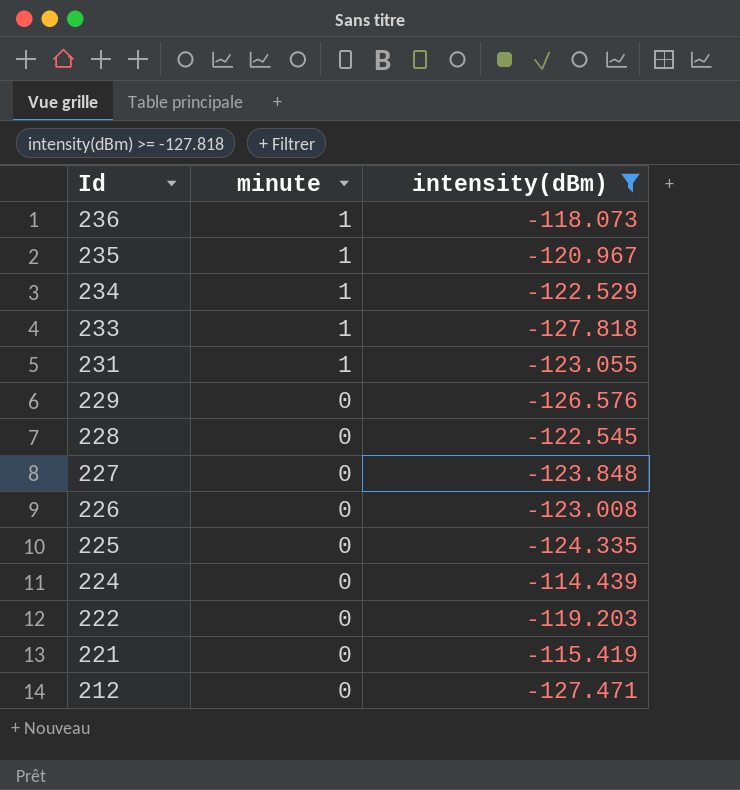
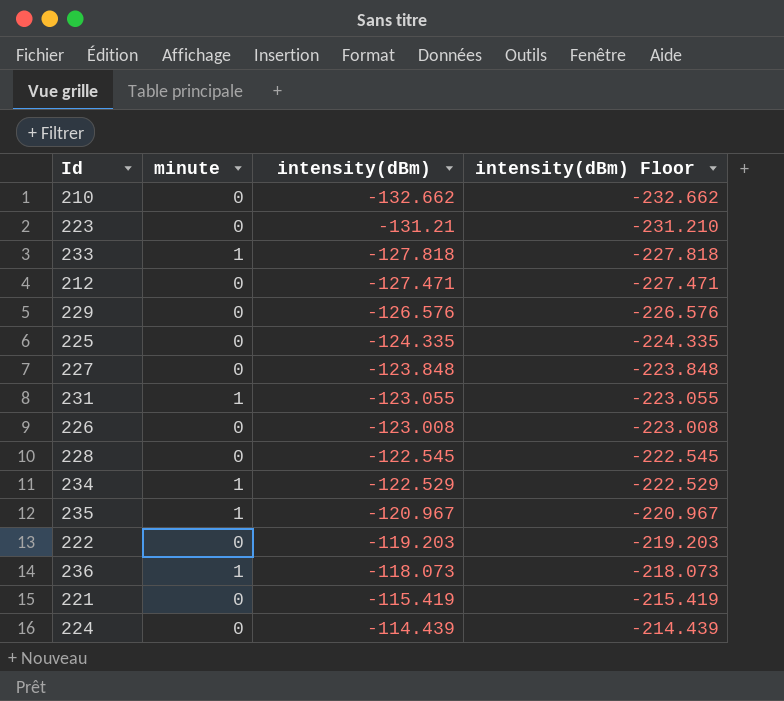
filter: intensity(dBm) >= -127.818 -> none
row order: Id descending -> intensity(dBm) ascending
column intensity(dBm) Floor | formula: none -> [intensity(dBm)] - 100

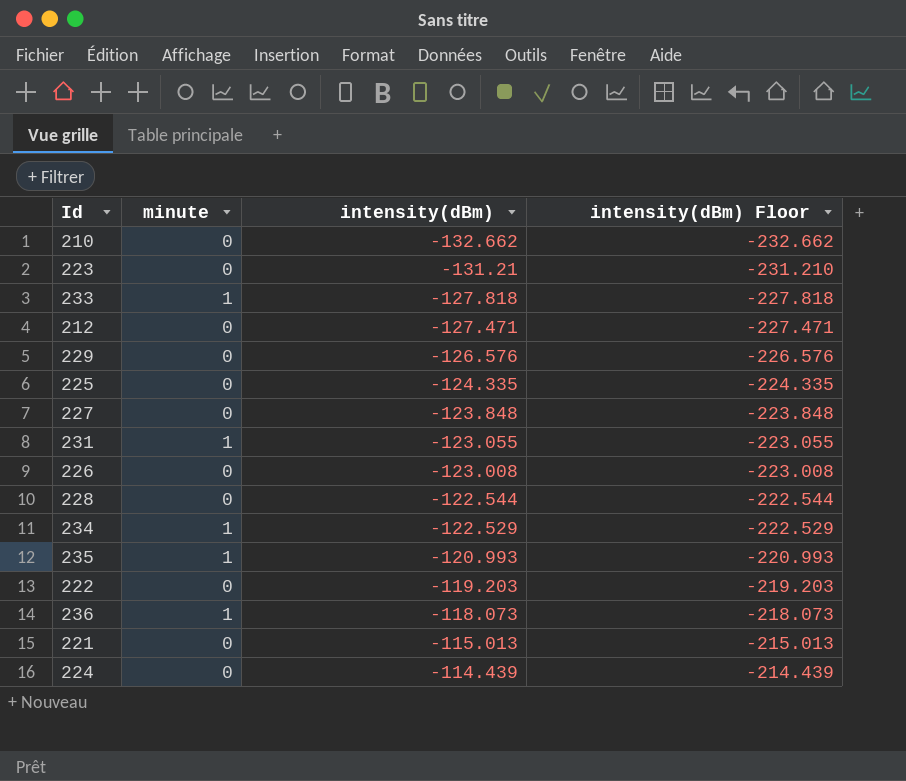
228 | intensity(dBm): -122.545 -> -122.544
228 | intensity(dBm) Floor: -222.545 -> -222.544
235 | intensity(dBm): -120.967 -> -120.993
235 | intensity(dBm) Floor: -220.967 -> -220.993
221 | intensity(dBm): -115.419 -> -115.013
221 | intensity(dBm) Floor: -215.419 -> -215.013

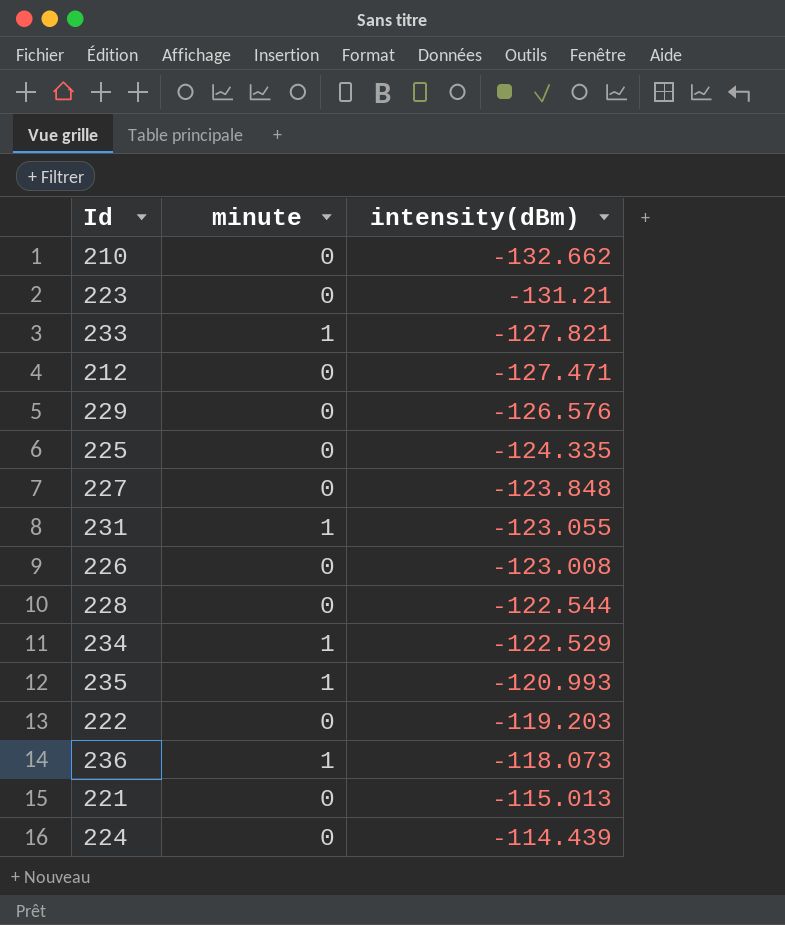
column intensity(dBm) Floor | formula: [intensity(dBm)] - 100 -> none
233 | intensity(dBm): -127.818 -> -127.821

